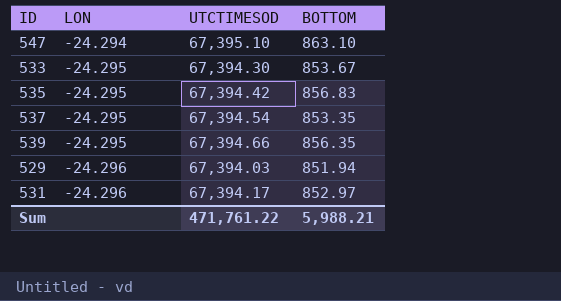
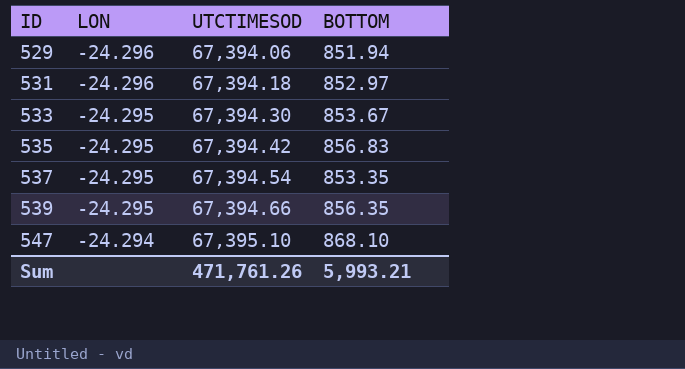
row order: LON descending -> ID ascending
529 | UTCTIMESOD: 67,394.03 -> 67,394.06
531 | UTCTIMESOD: 67,394.17 -> 67,394.18
547 | BOTTOM: 863.10 -> 868.10
Sum | UTCTIMESOD: 471,761.22 -> 471,761.26
Sum | BOTTOM: 5,988.21 -> 5,993.21

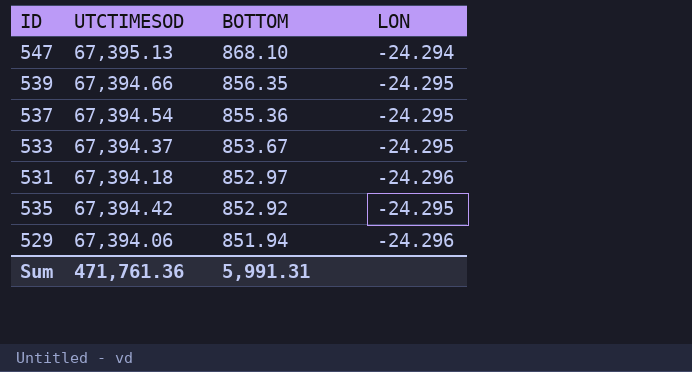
row order: ID ascending -> BOTTOM descending
column LON | position: 2 -> 4
547 | UTCTIMESOD: 67,395.10 -> 67,395.13
537 | BOTTOM: 853.35 -> 855.36
533 | UTCTIMESOD: 67,394.30 -> 67,394.37
535 | BOTTOM: 856.83 -> 852.92
Sum | UTCTIMESOD: 471,761.26 -> 471,761.36
Sum | BOTTOM: 5,993.21 -> 5,991.31

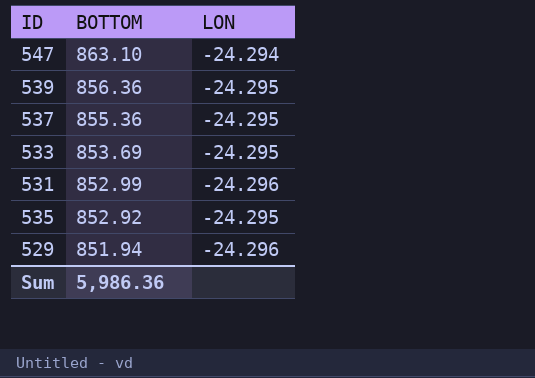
column UTCTIMESOD | position: 2 -> none
547 | BOTTOM: 868.10 -> 863.10
539 | BOTTOM: 856.35 -> 856.36
533 | BOTTOM: 853.67 -> 853.69
531 | BOTTOM: 852.97 -> 852.99
Sum | BOTTOM: 5,991.31 -> 5,986.36

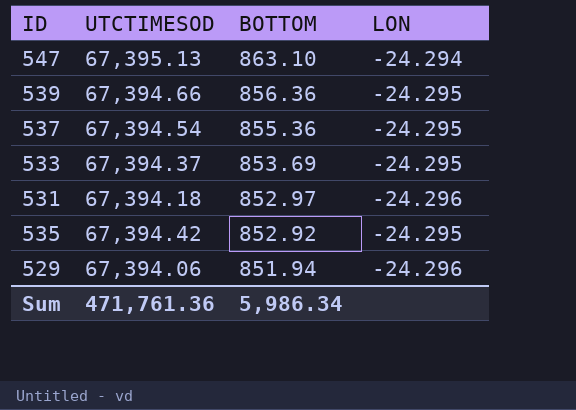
column UTCTIMESOD | position: none -> 2
531 | BOTTOM: 852.99 -> 852.97
Sum | BOTTOM: 5,986.36 -> 5,986.34

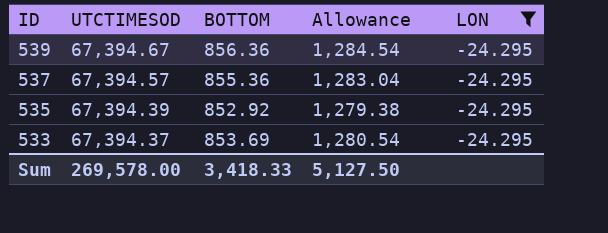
filter: none -> LON = -24.295
row order: BOTTOM descending -> ID descending
column Allowance | formula: none -> [BOTTOM] * 1.5
539 | UTCTIMESOD: 67,394.66 -> 67,394.67
537 | UTCTIMESOD: 67,394.54 -> 67,394.57
535 | UTCTIMESOD: 67,394.42 -> 67,394.39
Sum | UTCTIMESOD: 471,761.36 -> 269,578.00
Sum | BOTTOM: 5,986.34 -> 3,418.33

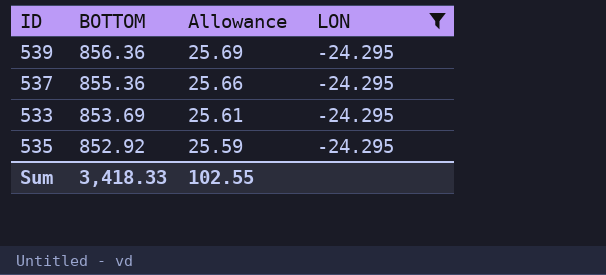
row order: ID descending -> BOTTOM descending
column UTCTIMESOD | position: 2 -> none
column Allowance | formula: [BOTTOM] * 1.5 -> [BOTTOM] * 0.03
Sum | Allowance: 5,127.50 -> 102.55

